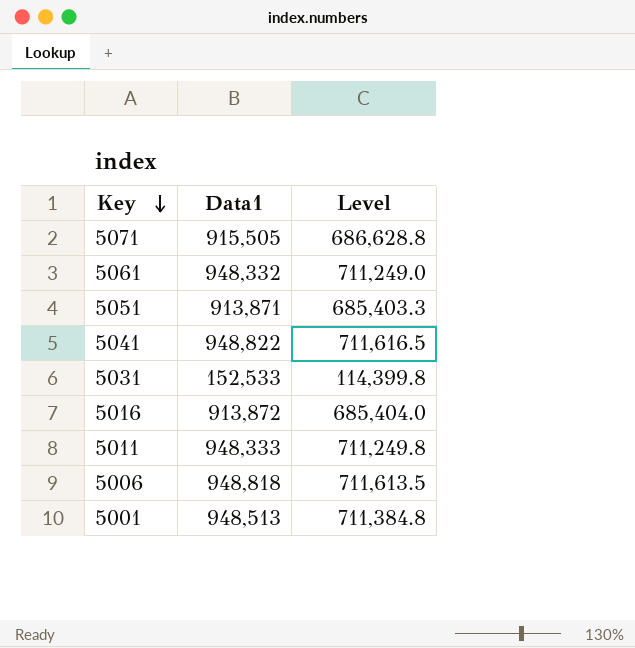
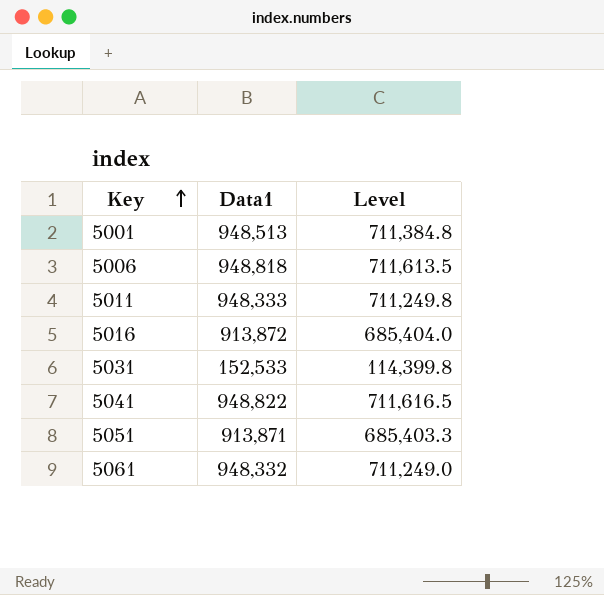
row order: Key descending -> Key ascending
row 5071: 915,505 | 686,628.8 -> none

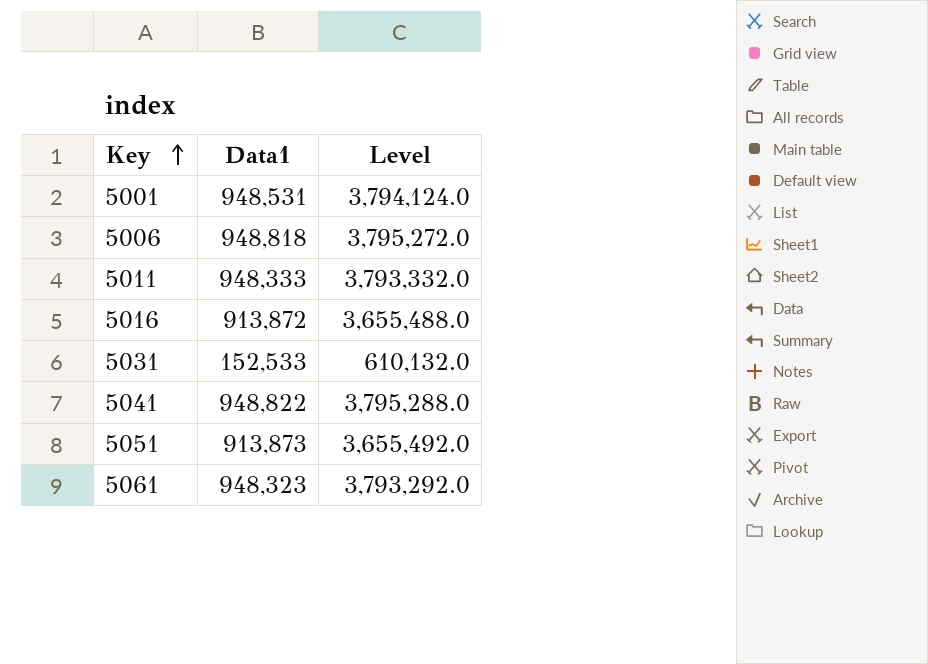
column Level | formula: [Data1] * 0.75 -> [Data1] * 4
5001 | Data1: 948,513 -> 948,531
5051 | Data1: 913,871 -> 913,873
5061 | Data1: 948,332 -> 948,323

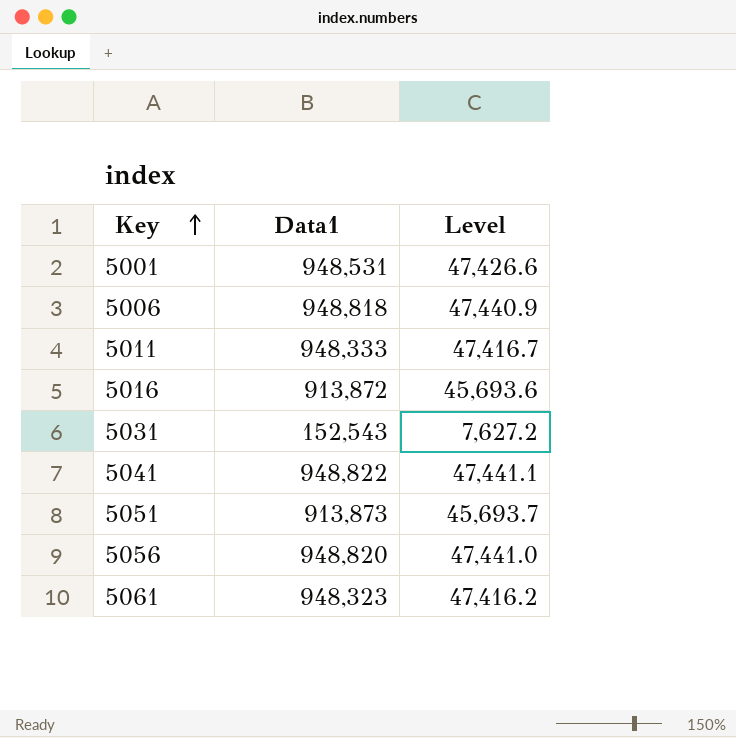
column Level | formula: [Data1] * 4 -> [Data1] * 0.05
5031 | Data1: 152,533 -> 152,543
row 5056: none -> 948,820 | 47,441.0

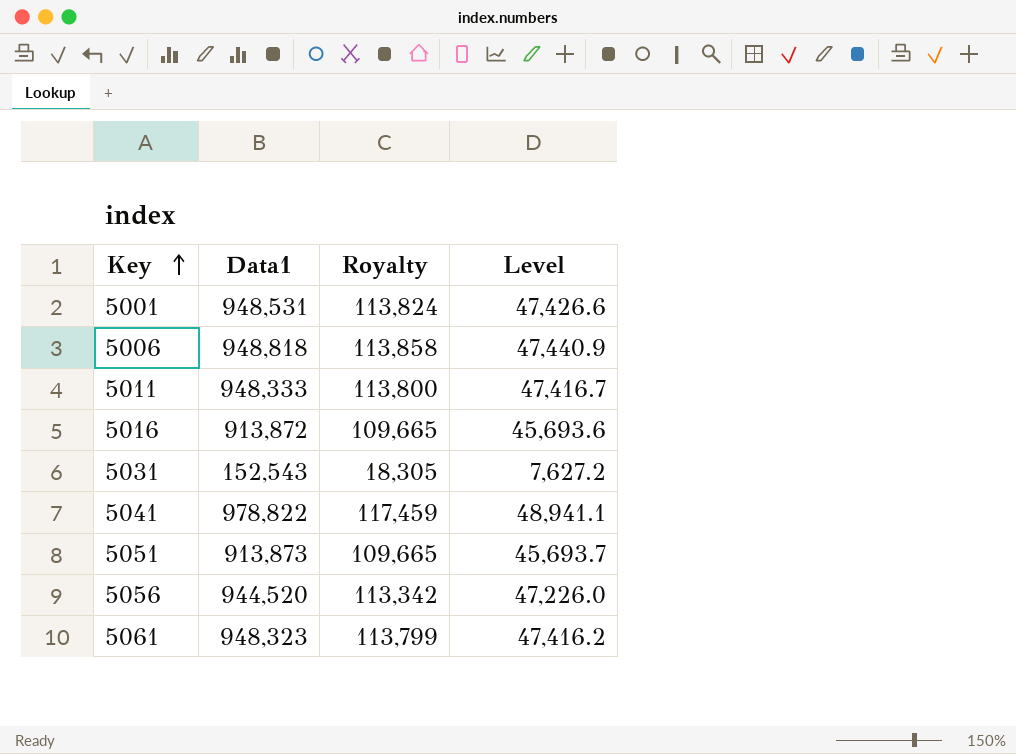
column Royalty | formula: none -> [Data1] * 0.12
5041 | Data1: 948,822 -> 978,822
5041 | Level: 47,441.1 -> 48,941.1
5056 | Data1: 948,820 -> 944,520
5056 | Level: 47,441.0 -> 47,226.0

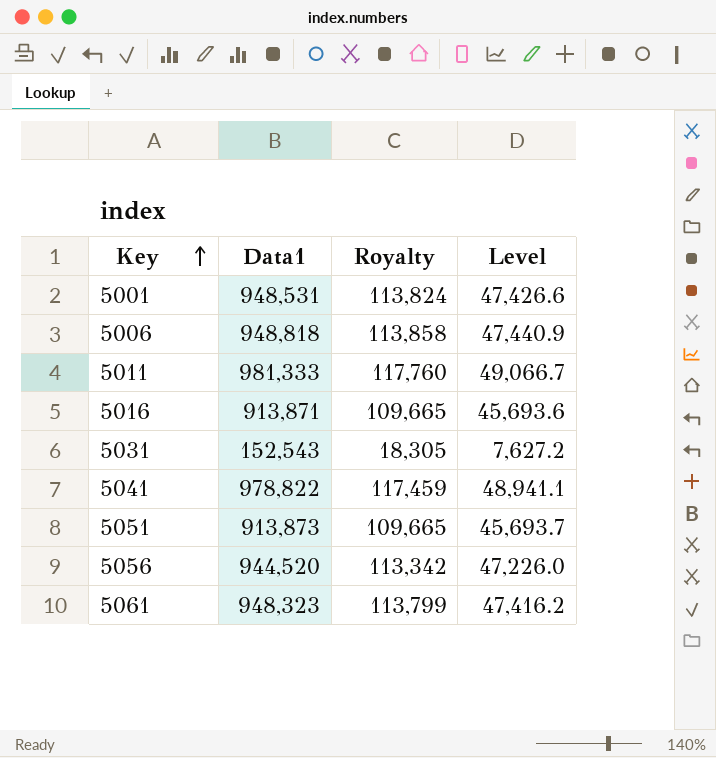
5011 | Data1: 948,333 -> 981,333
5011 | Royalty: 113,800 -> 117,760
5011 | Level: 47,416.7 -> 49,066.7
5016 | Data1: 913,872 -> 913,871

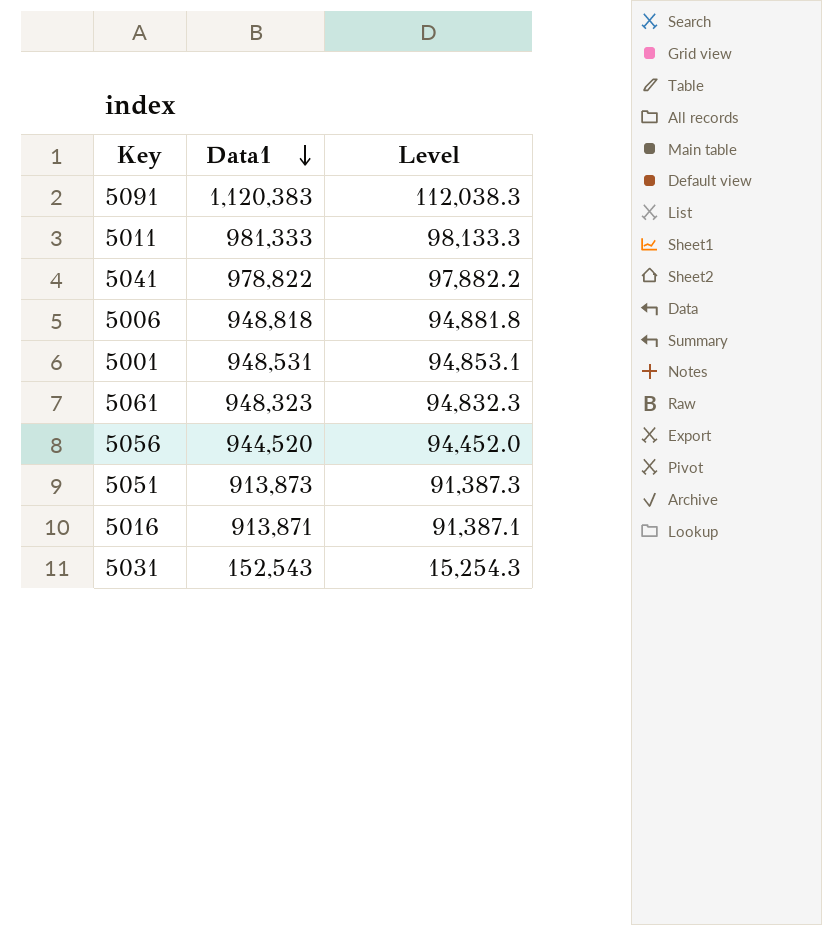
row order: Key ascending -> Data1 descending
column Royalty | formula: [Data1] * 0.12 -> none
column Level | formula: [Data1] * 0.05 -> [Data1] * 0.1
row 5091: none -> 1,120,383 | 112,038.3

